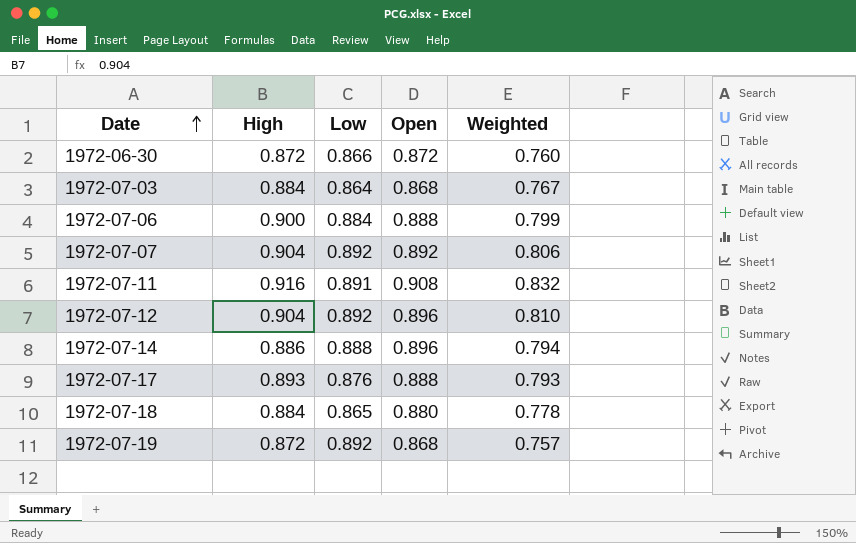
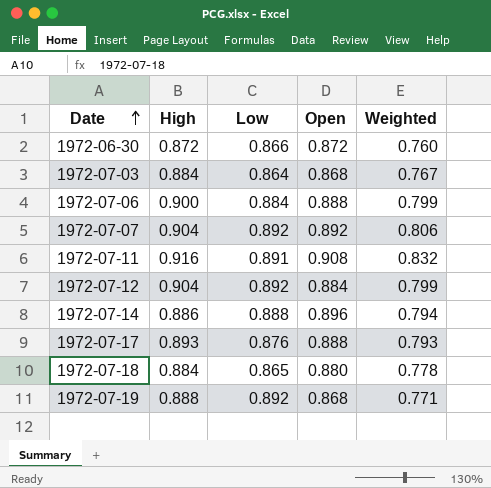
1972-07-12 | Open: 0.896 -> 0.884
1972-07-12 | Weighted: 0.810 -> 0.799
1972-07-19 | High: 0.872 -> 0.888
1972-07-19 | Weighted: 0.757 -> 0.771

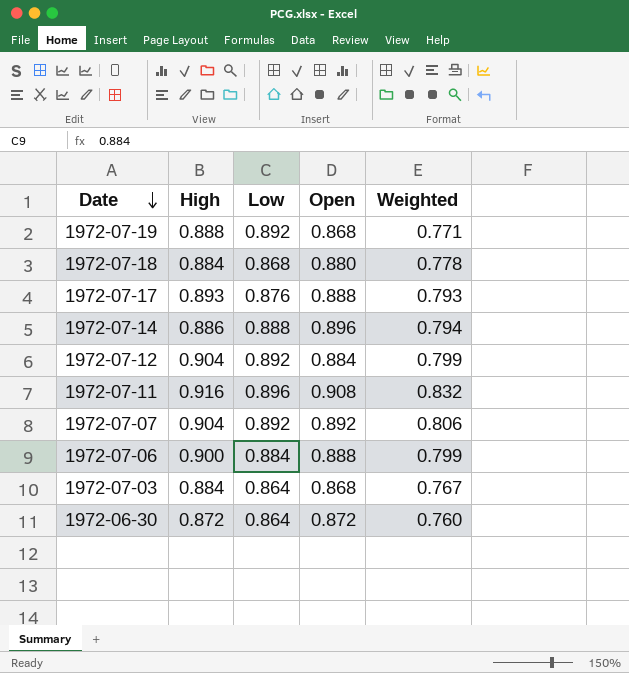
row order: Date ascending -> Date descending
1972-07-18 | Low: 0.865 -> 0.868
1972-07-11 | Low: 0.891 -> 0.896
1972-06-30 | Low: 0.866 -> 0.864

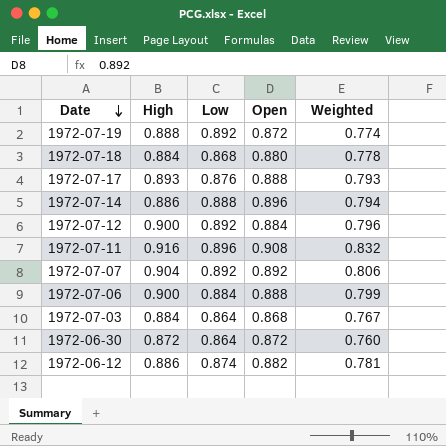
1972-07-19 | Open: 0.868 -> 0.872
1972-07-19 | Weighted: 0.771 -> 0.774
1972-07-12 | High: 0.904 -> 0.900
1972-07-12 | Weighted: 0.799 -> 0.796
row 1972-06-12: none -> 0.886 | 0.874 | 0.882 | 0.781

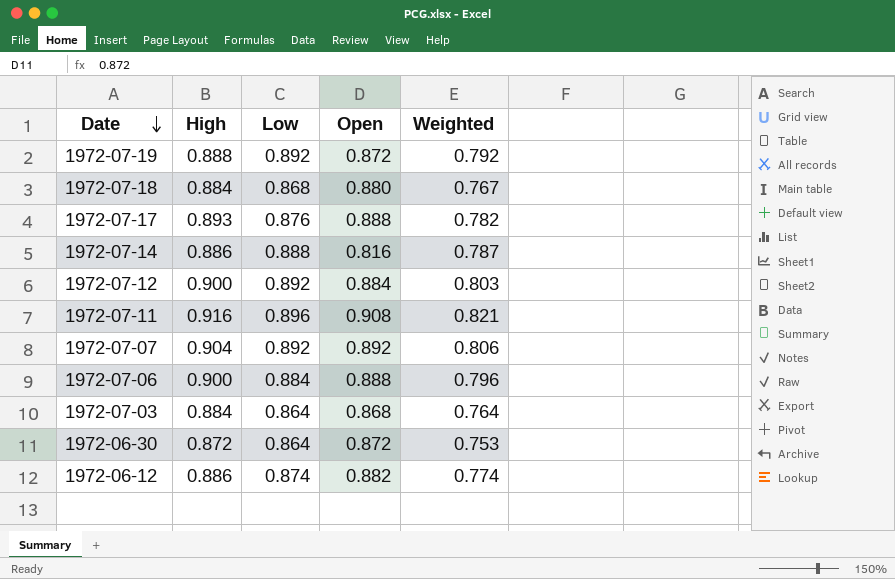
column Weighted | formula: [High] * [Open] -> [High] * [Low]
1972-07-14 | Open: 0.896 -> 0.816

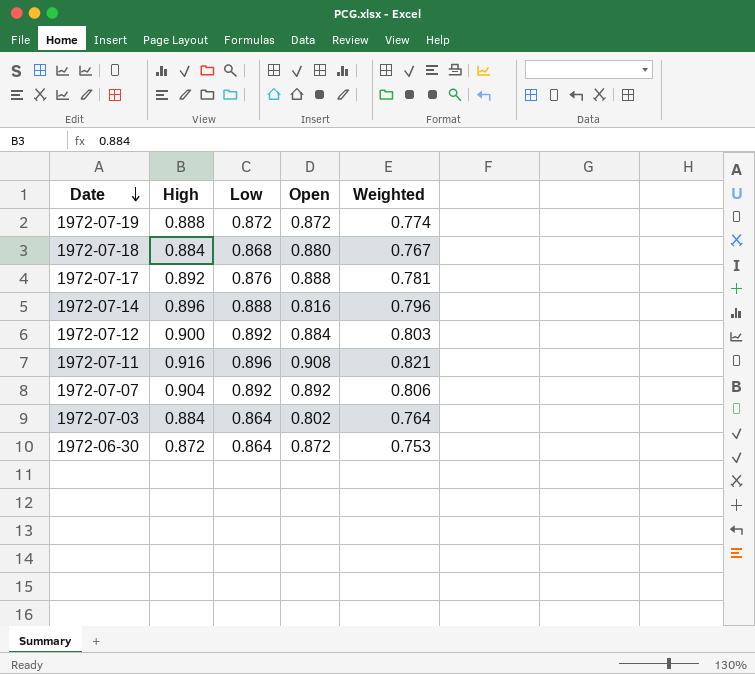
row 1972-07-06: 0.900 | 0.884 | 0.888 | 0.796 -> none
row 1972-06-12: 0.886 | 0.874 | 0.882 | 0.774 -> none
1972-07-19 | Low: 0.892 -> 0.872
1972-07-19 | Weighted: 0.792 -> 0.774
1972-07-17 | High: 0.893 -> 0.892
1972-07-17 | Weighted: 0.782 -> 0.781
1972-07-14 | High: 0.886 -> 0.896
1972-07-14 | Weighted: 0.787 -> 0.796
1972-07-03 | Open: 0.868 -> 0.802

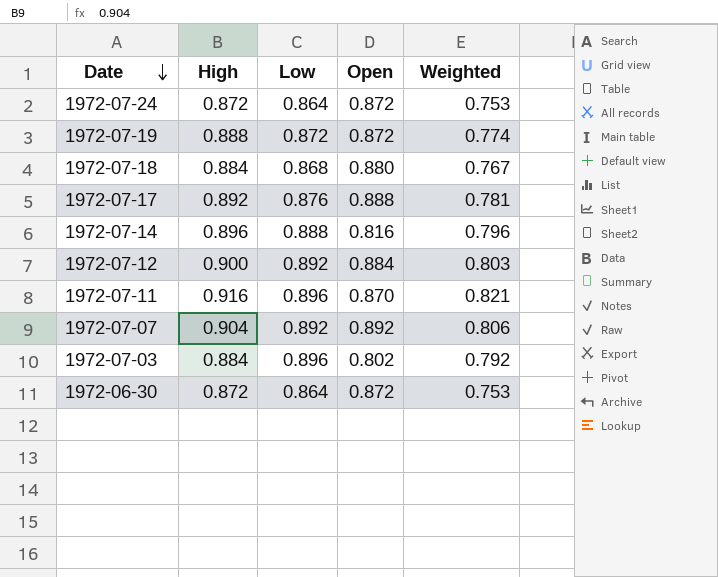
row 1972-07-24: none -> 0.872 | 0.864 | 0.872 | 0.753
1972-07-11 | Open: 0.908 -> 0.870
1972-07-03 | Low: 0.864 -> 0.896
1972-07-03 | Weighted: 0.764 -> 0.792

